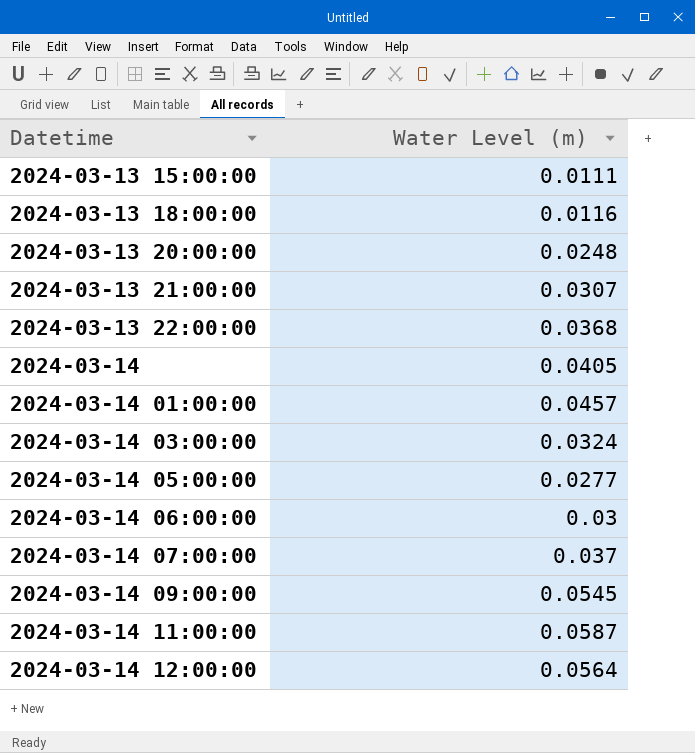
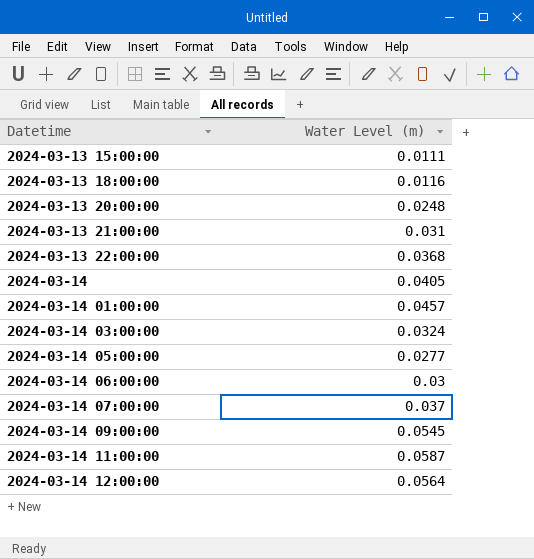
2024-03-13 21:00:00 | Water Level (m): 0.0307 -> 0.031

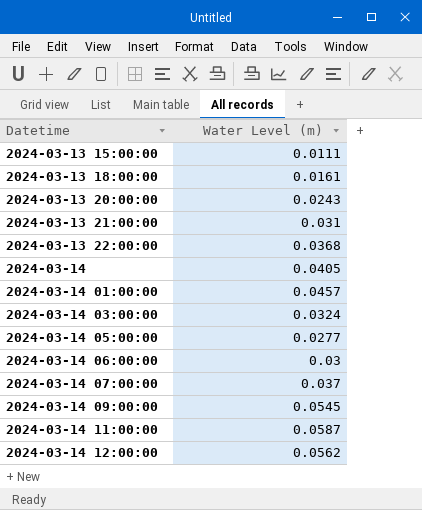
2024-03-13 18:00:00 | Water Level (m): 0.0116 -> 0.0161
2024-03-13 20:00:00 | Water Level (m): 0.0248 -> 0.0243
2024-03-14 12:00:00 | Water Level (m): 0.0564 -> 0.0562

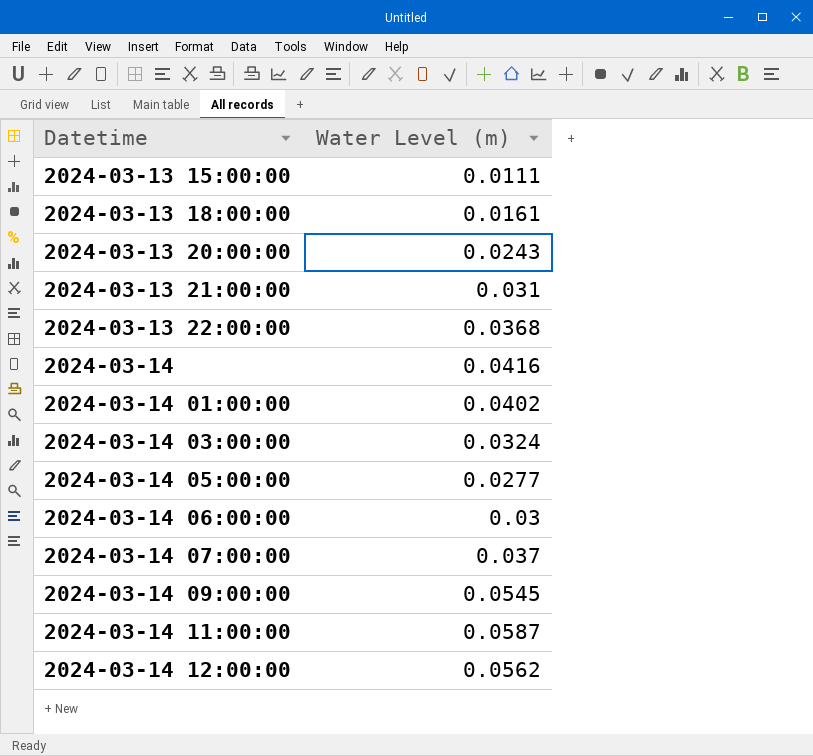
2024-03-14 | Water Level (m): 0.0405 -> 0.0416
2024-03-14 01:00:00 | Water Level (m): 0.0457 -> 0.0402

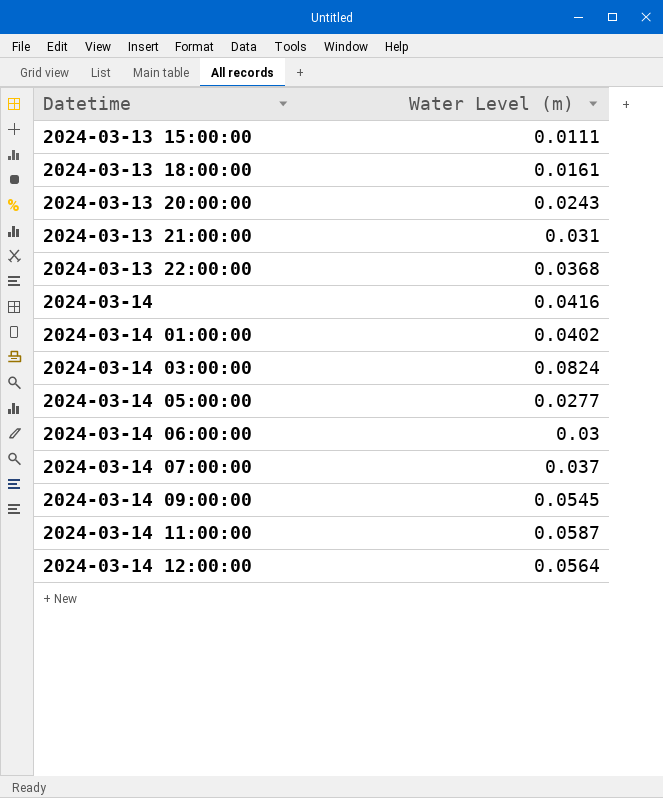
2024-03-14 03:00:00 | Water Level (m): 0.0324 -> 0.0824
2024-03-14 12:00:00 | Water Level (m): 0.0562 -> 0.0564

